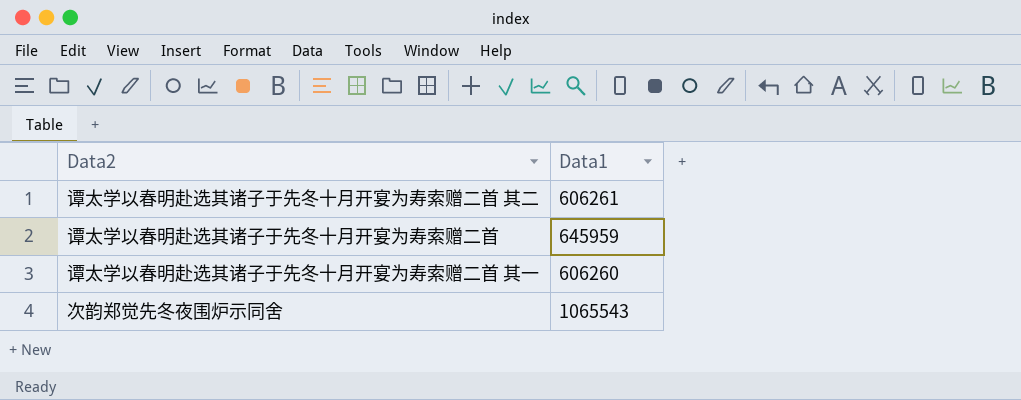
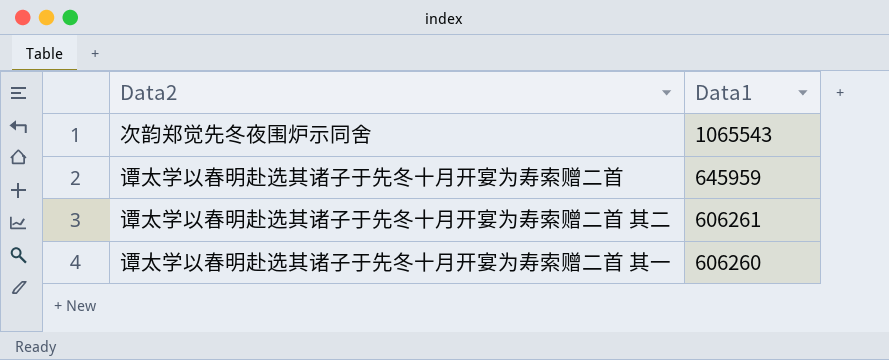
row order: none -> Data1 descending

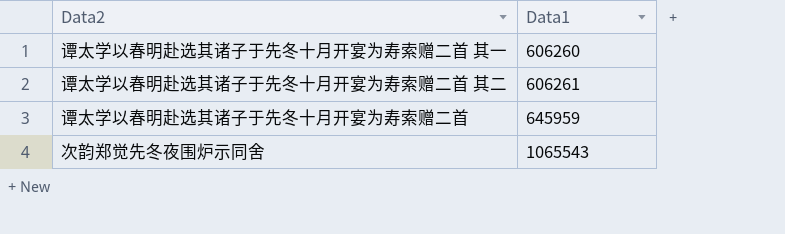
row order: Data1 descending -> Data1 ascending

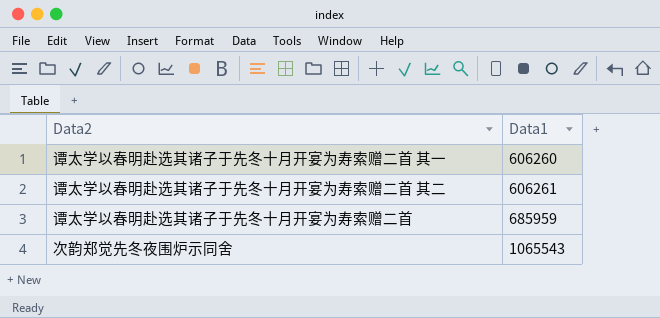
谭太学以春明赴选其诸子于先冬十月开宴为寿索赠二首 | Data1: 645959 -> 685959

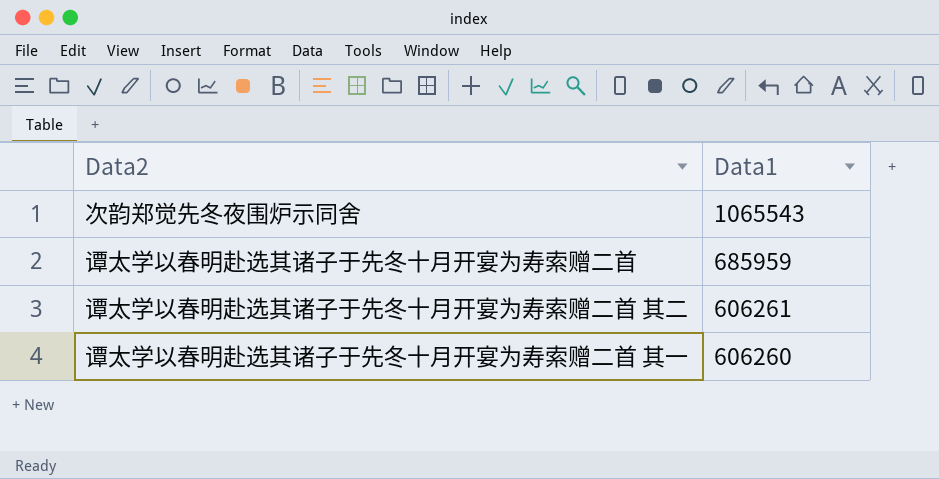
row order: Data1 ascending -> Data1 descending

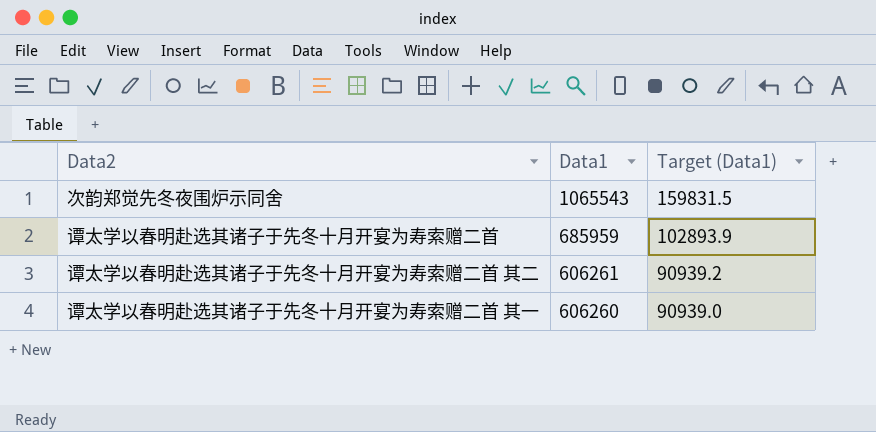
column Target (Data1) | formula: none -> [Data1] * 0.15

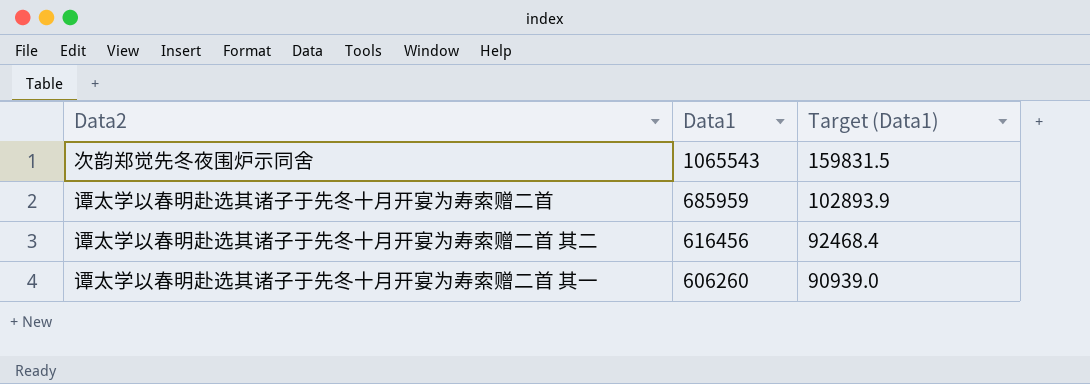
谭太学以春明赴选其诸子于先冬十月开宴为寿索赠二首 其二 | Data1: 606261 -> 616456
谭太学以春明赴选其诸子于先冬十月开宴为寿索赠二首 其二 | Target (Data1): 90939.2 -> 92468.4

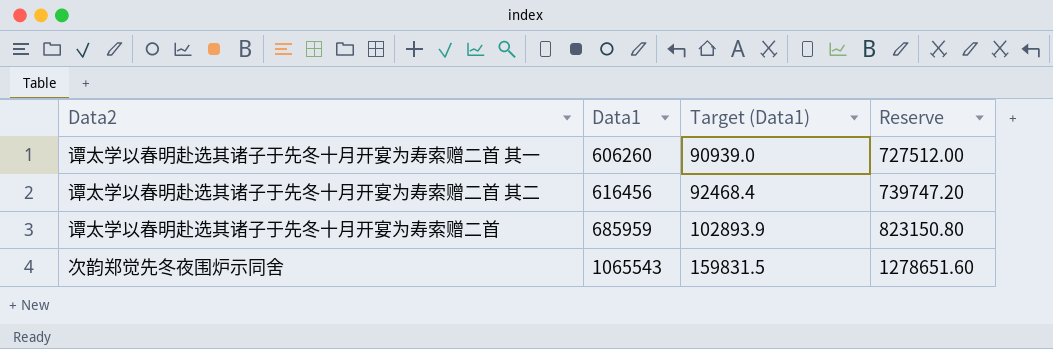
row order: Data1 descending -> Data1 ascending
column Reserve | formula: none -> [Data1] * 1.2

